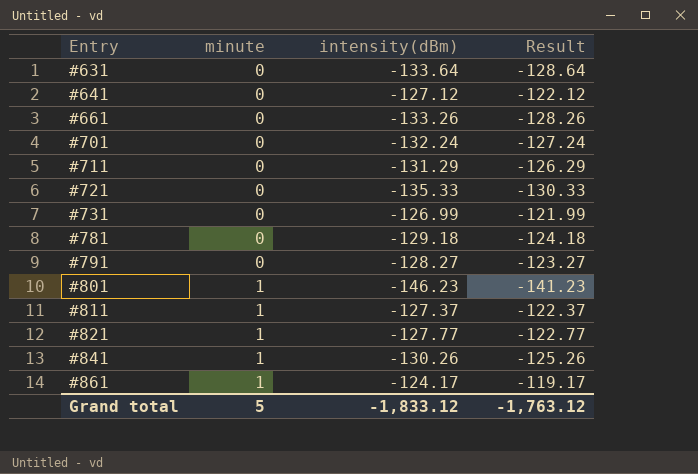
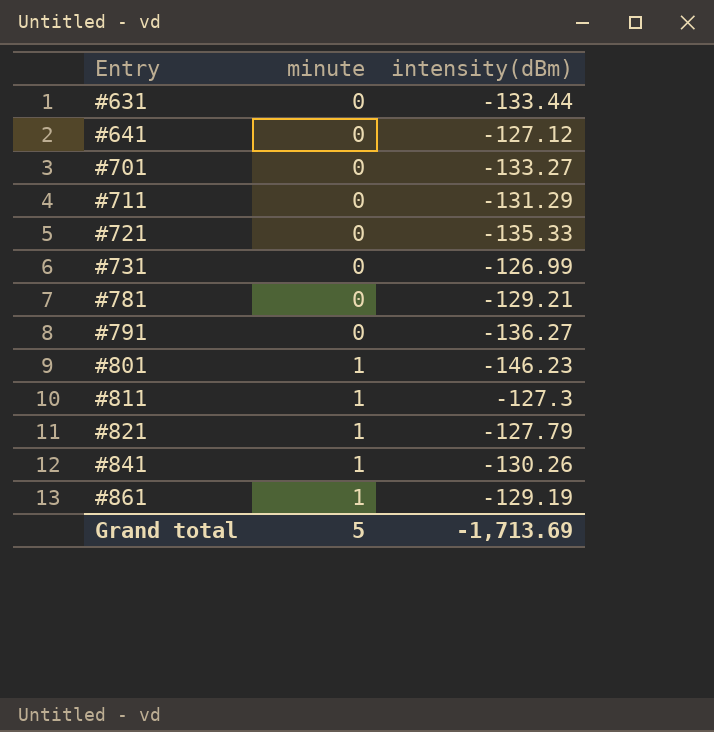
column Result | formula: [intensity(dBm)] + 5 -> none
row #661: 0 | -133.26 | -128.26 -> none
#631 | intensity(dBm): -133.64 -> -133.44
#701 | intensity(dBm): -132.24 -> -133.27
#781 | intensity(dBm): -129.18 -> -129.21
#791 | intensity(dBm): -128.27 -> -136.27
#811 | intensity(dBm): -127.37 -> -127.3
#821 | intensity(dBm): -127.77 -> -127.79
#861 | intensity(dBm): -124.17 -> -129.19
Grand total | intensity(dBm): -1,833.12 -> -1,713.69

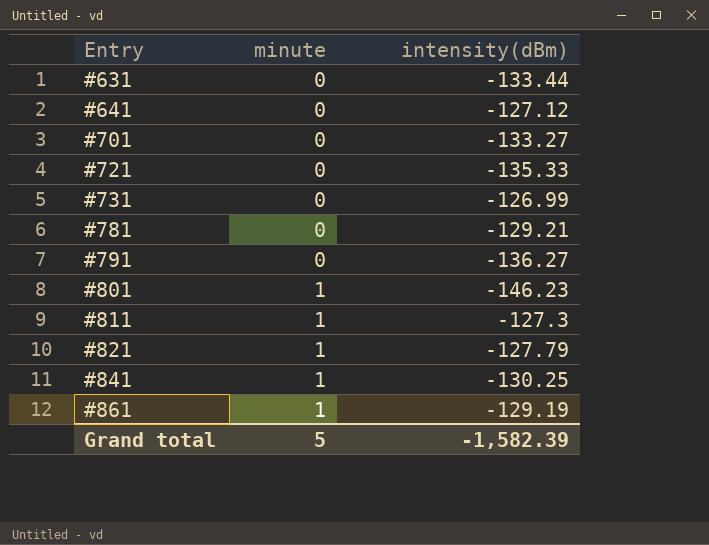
row #711: 0 | -131.29 -> none
#841 | intensity(dBm): -130.26 -> -130.25
Grand total | intensity(dBm): -1,713.69 -> -1,582.39

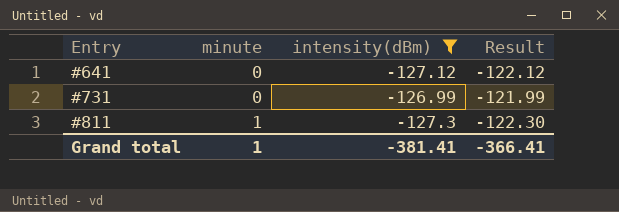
filter: none -> intensity(dBm) >= -127.3
column Result | formula: none -> [intensity(dBm)] + 5
Grand total | minute: 5 -> 1
Grand total | intensity(dBm): -1,582.39 -> -381.41

